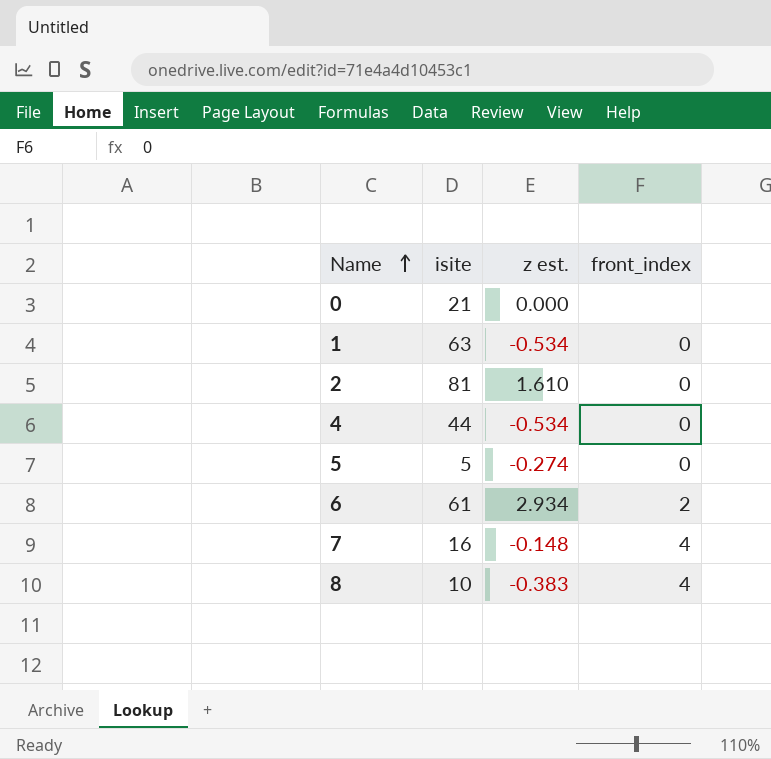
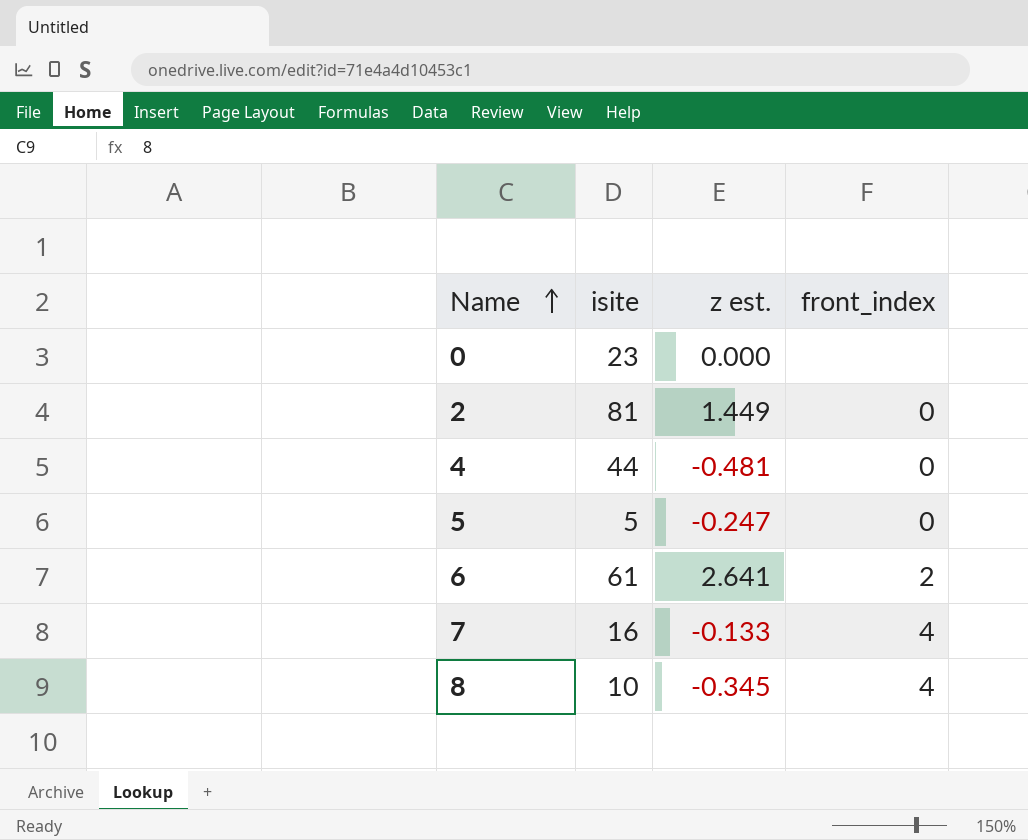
row 1: 63 | -0.534 | 0 -> none
0 | isite: 21 -> 23
2 | z est.: 1.610 -> 1.449
4 | z est.: -0.534 -> -0.481
5 | z est.: -0.274 -> -0.247
6 | z est.: 2.934 -> 2.641
7 | z est.: -0.148 -> -0.133
8 | z est.: -0.383 -> -0.345

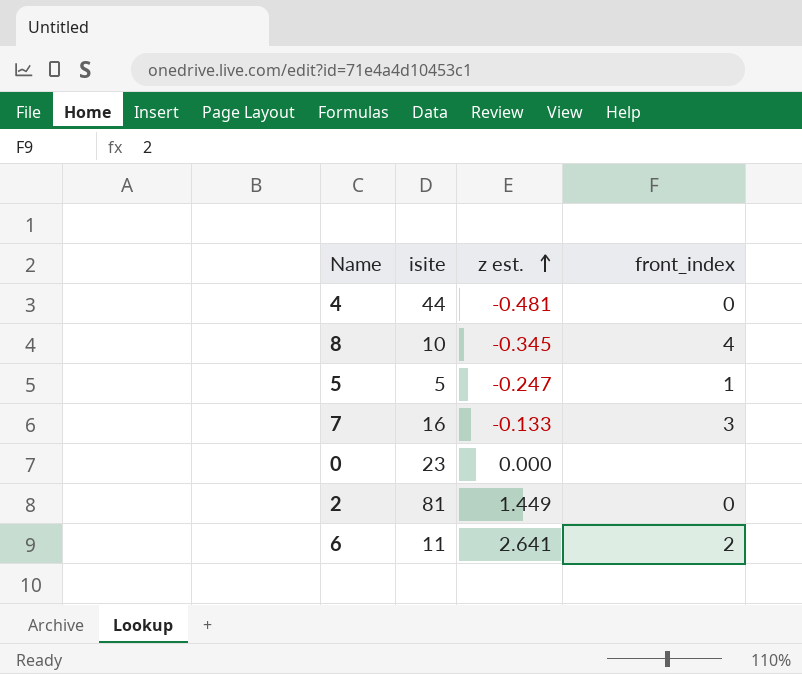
row order: Name ascending -> z est. ascending
5 | front_index: 0 -> 1
7 | front_index: 4 -> 3
6 | isite: 61 -> 11

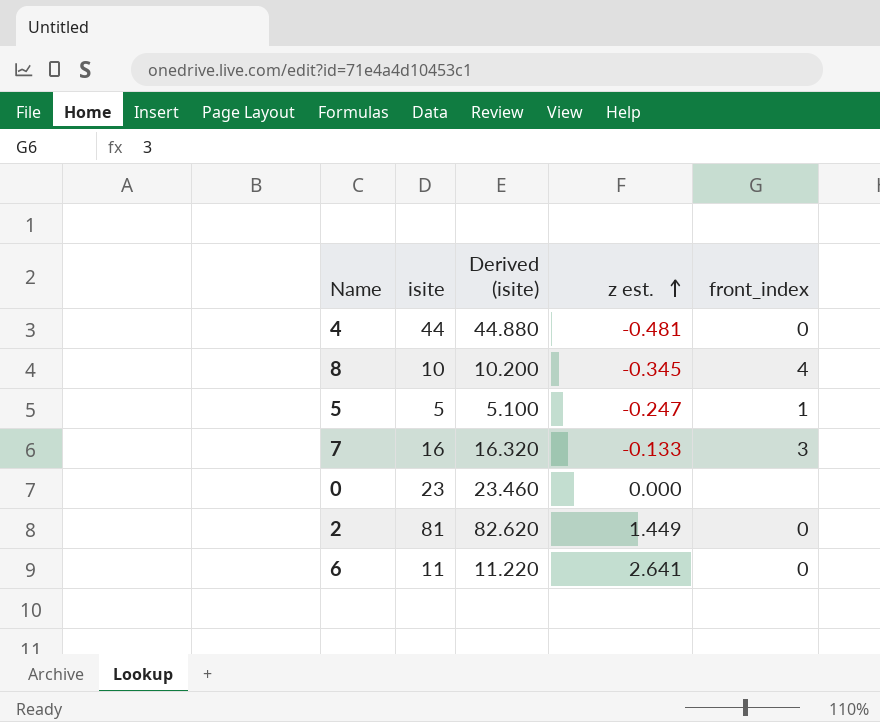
column Derived (isite) | formula: none -> [isite] * 1.02
6 | front_index: 2 -> 0

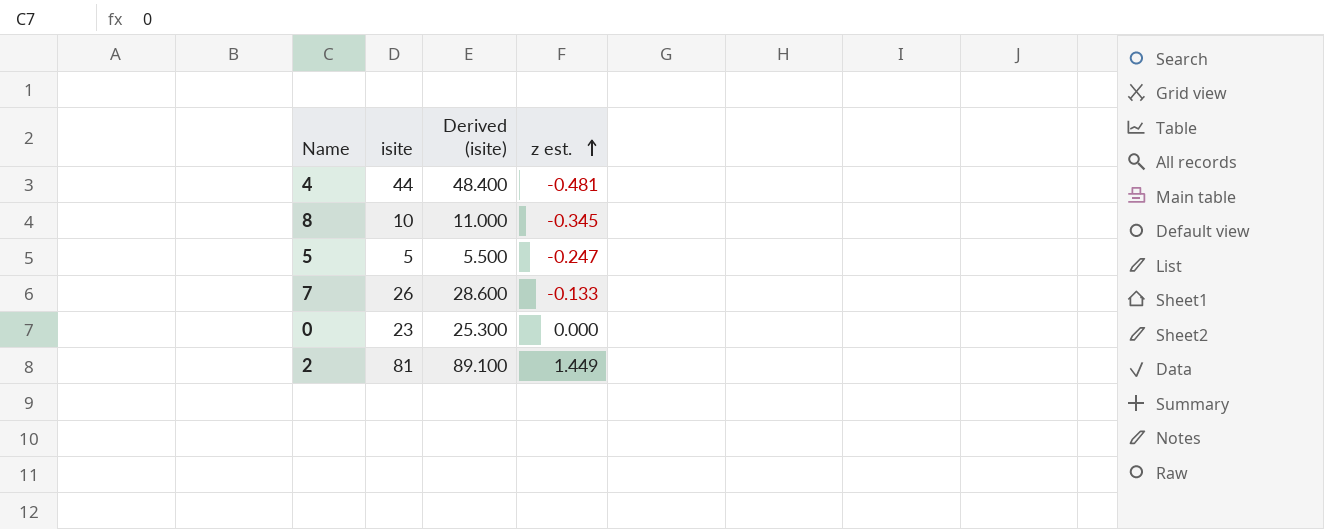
column front_index | position: 5 -> none
column Derived (isite) | formula: [isite] * 1.02 -> [isite] * 1.1
row 6: 11 | 11.220 | 2.641 | 0 -> none
7 | isite: 16 -> 26

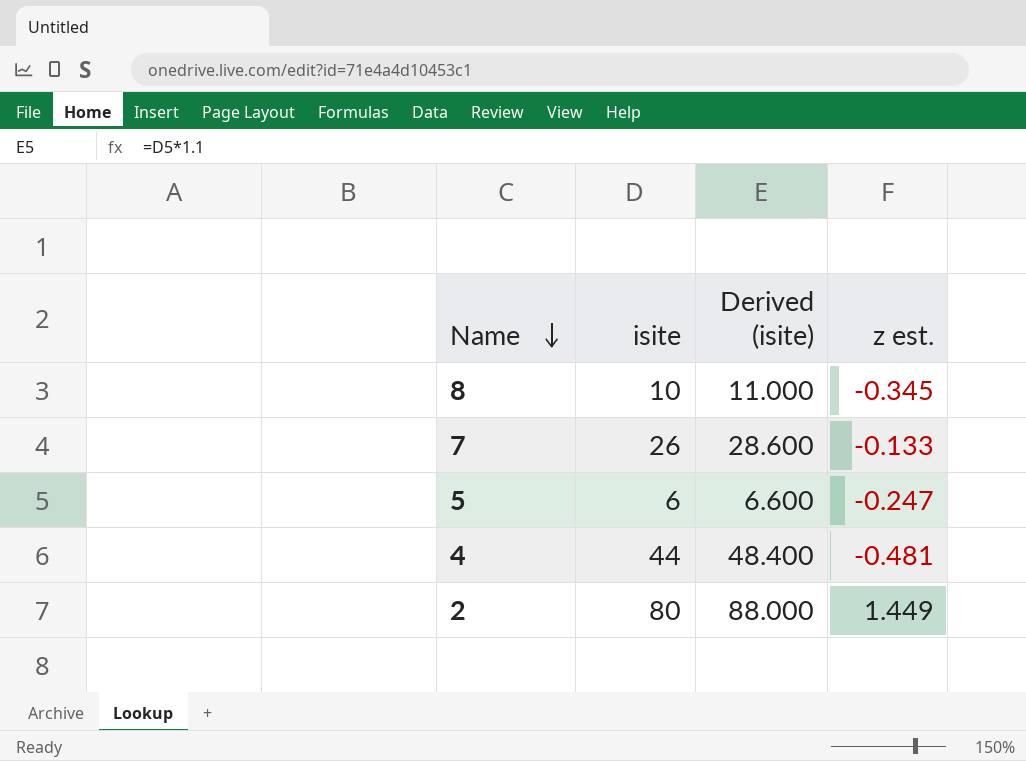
row order: z est. ascending -> Name descending
row 0: 23 | 25.300 | 0.000 -> none
5 | isite: 5 -> 6
5 | Derived (isite): 5.500 -> 6.600
2 | isite: 81 -> 80
2 | Derived (isite): 89.100 -> 88.000

